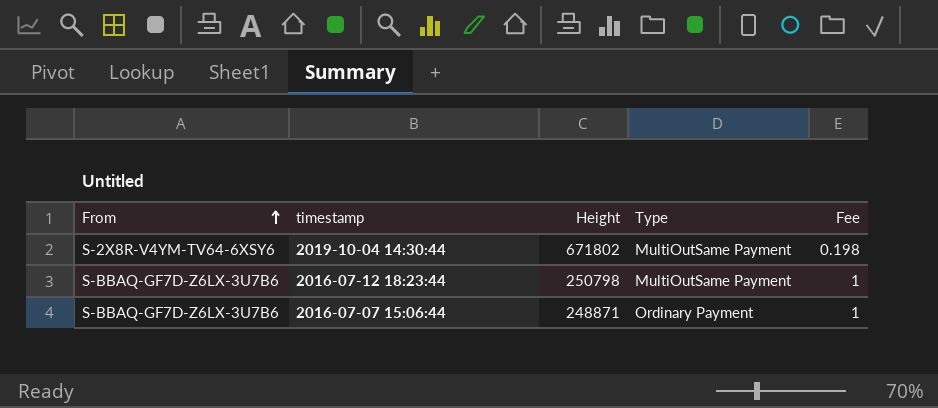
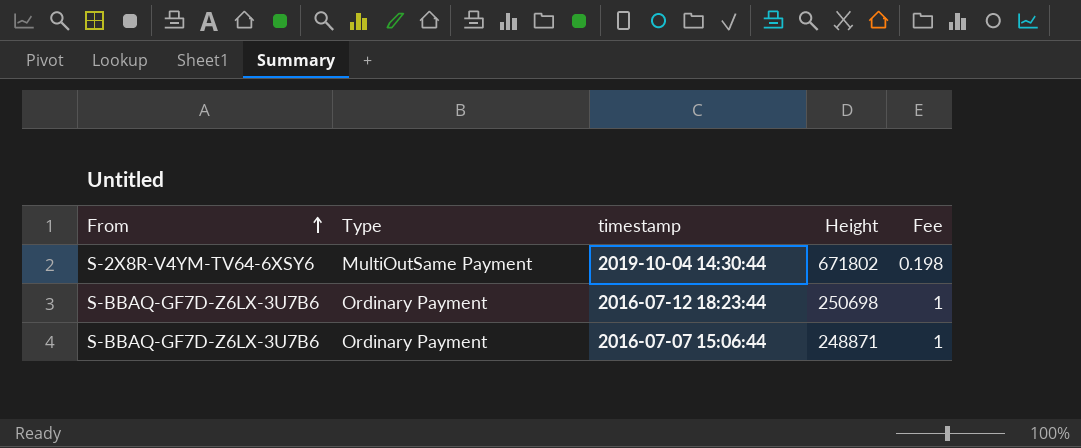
column Type | position: 4 -> 2
2016-07-12 18:23:44 | Type: MultiOutSame Payment -> Ordinary Payment
2016-07-12 18:23:44 | Height: 250798 -> 250698

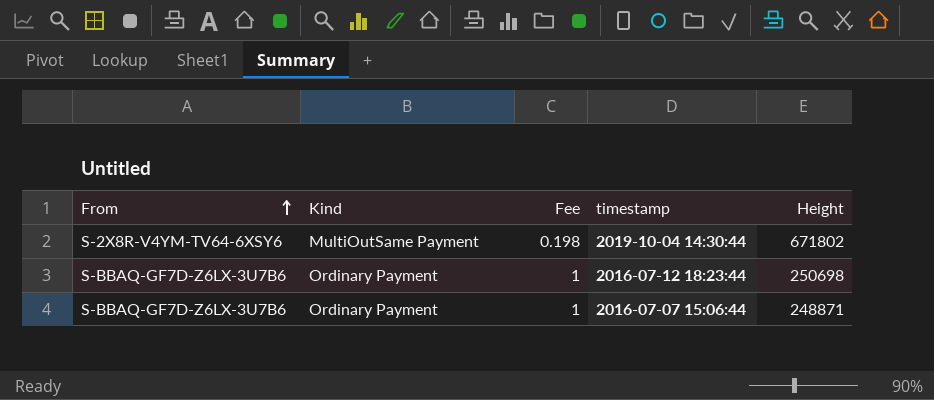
column name: Type -> Kind
column Fee | position: 5 -> 3

